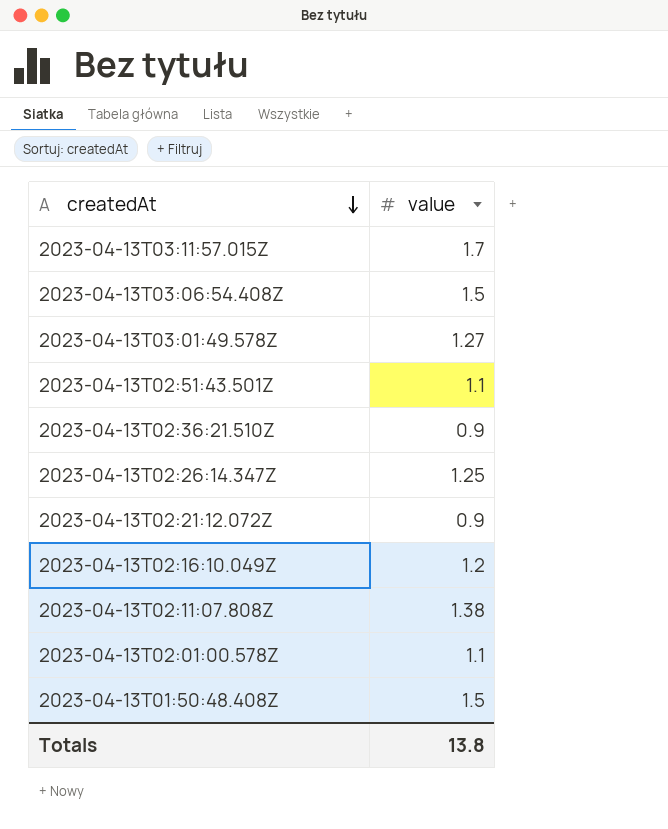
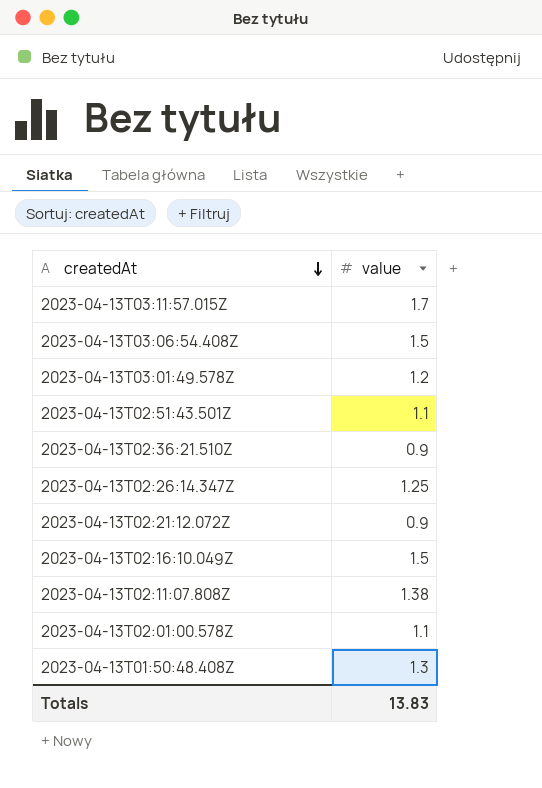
2023-04-13T03:01:49.578Z | value: 1.27 -> 1.2
2023-04-13T02:16:10.049Z | value: 1.2 -> 1.5
2023-04-13T01:50:48.408Z | value: 1.5 -> 1.3
Totals | value: 13.8 -> 13.83

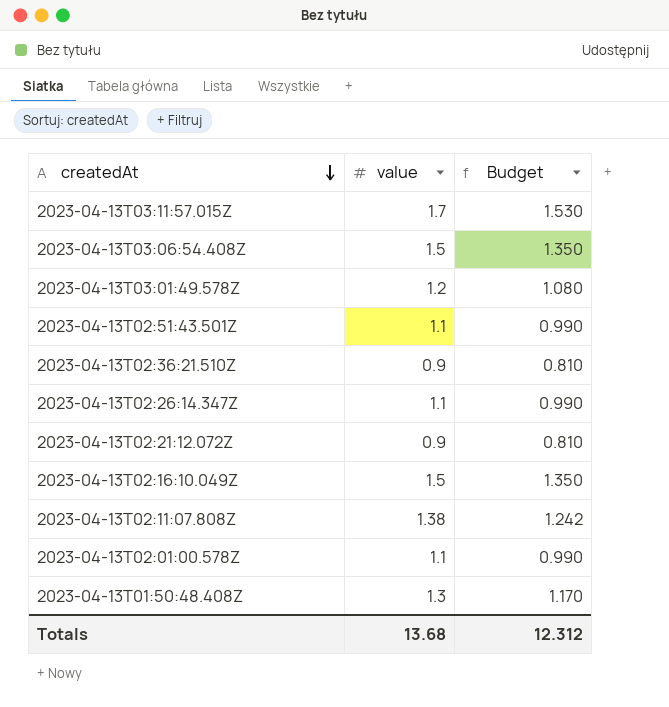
column Budget | formula: none -> [value] * 0.9
2023-04-13T02:26:14.347Z | value: 1.25 -> 1.1
Totals | value: 13.83 -> 13.68

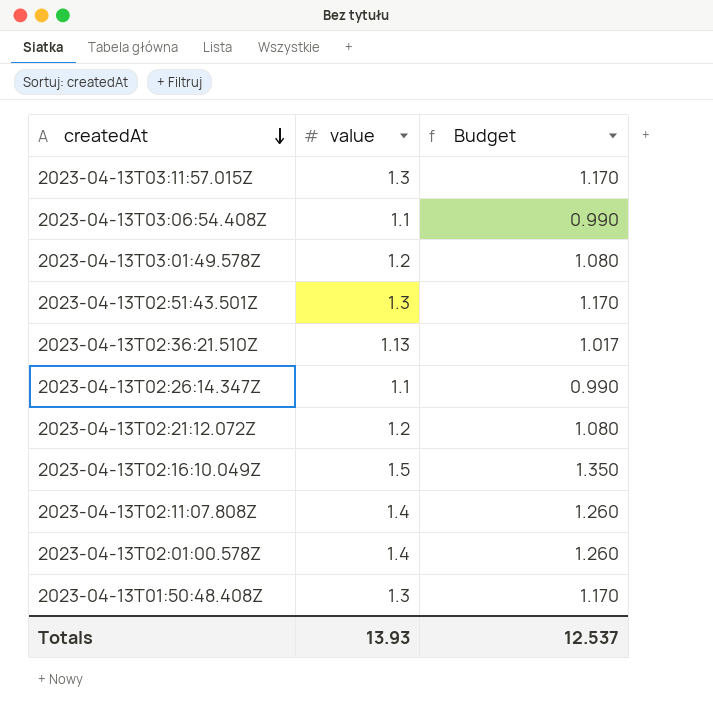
2023-04-13T03:11:57.015Z | value: 1.7 -> 1.3
2023-04-13T03:11:57.015Z | Budget: 1.530 -> 1.170
2023-04-13T03:06:54.408Z | value: 1.5 -> 1.1
2023-04-13T03:06:54.408Z | Budget: 1.350 -> 0.990
2023-04-13T02:51:43.501Z | value: 1.1 -> 1.3
2023-04-13T02:51:43.501Z | Budget: 0.990 -> 1.170
2023-04-13T02:36:21.510Z | value: 0.9 -> 1.13
2023-04-13T02:36:21.510Z | Budget: 0.810 -> 1.017
2023-04-13T02:21:12.072Z | value: 0.9 -> 1.2
2023-04-13T02:21:12.072Z | Budget: 0.810 -> 1.080
2023-04-13T02:11:07.808Z | value: 1.38 -> 1.4
2023-04-13T02:11:07.808Z | Budget: 1.242 -> 1.260
2023-04-13T02:01:00.578Z | value: 1.1 -> 1.4
2023-04-13T02:01:00.578Z | Budget: 0.990 -> 1.260
Totals | value: 13.68 -> 13.93
Totals | Budget: 12.312 -> 12.537

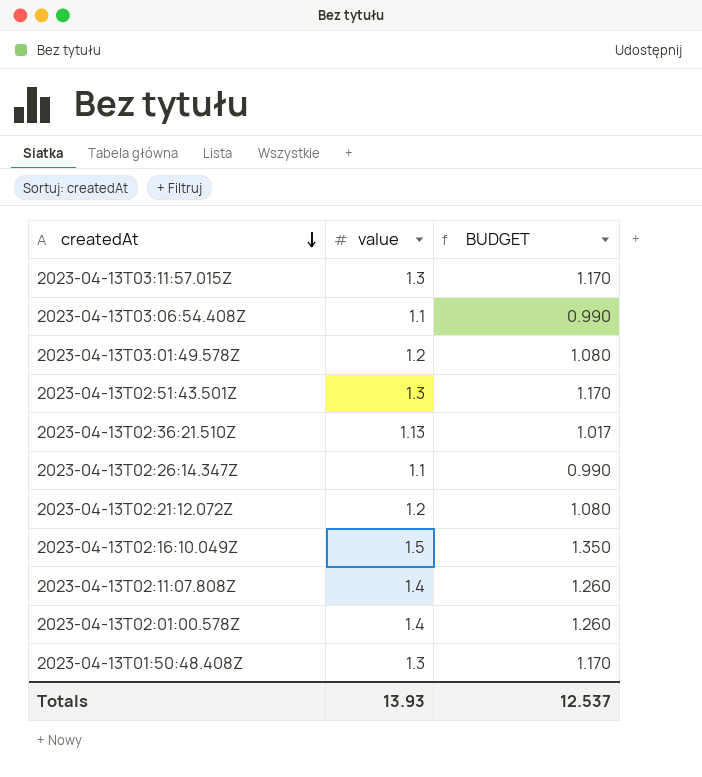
column name: Budget -> BUDGET

